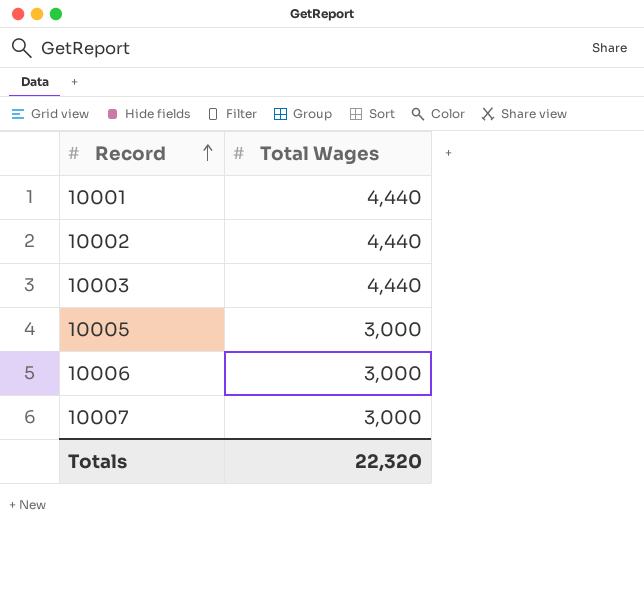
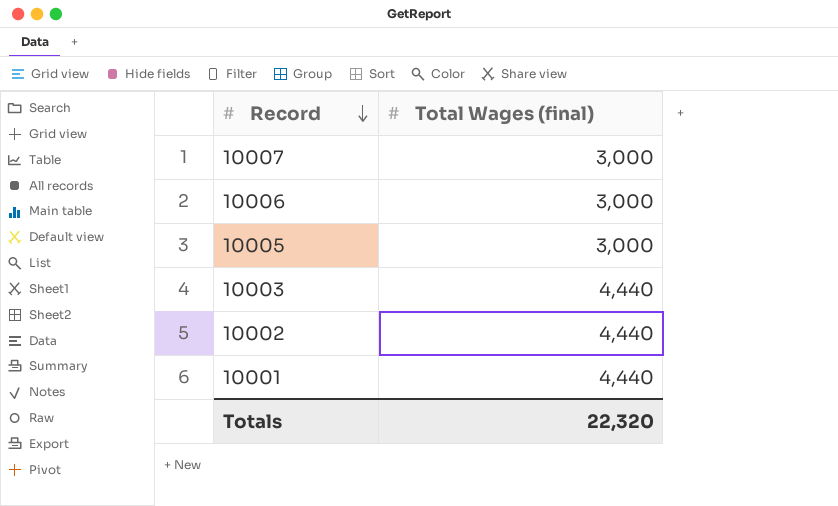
row order: Record ascending -> Record descending
column name: Total Wages -> Total Wages (final)

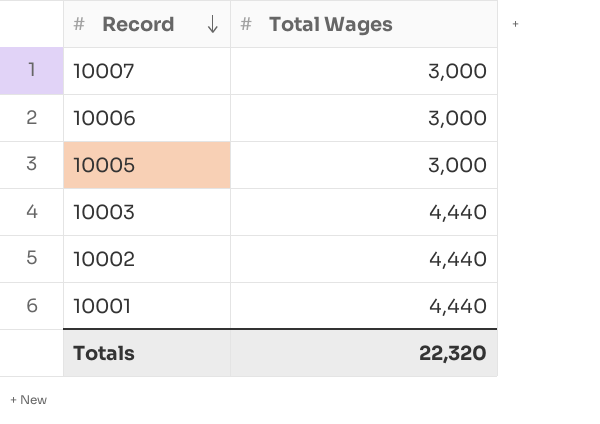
column name: Total Wages (final) -> Total Wages

